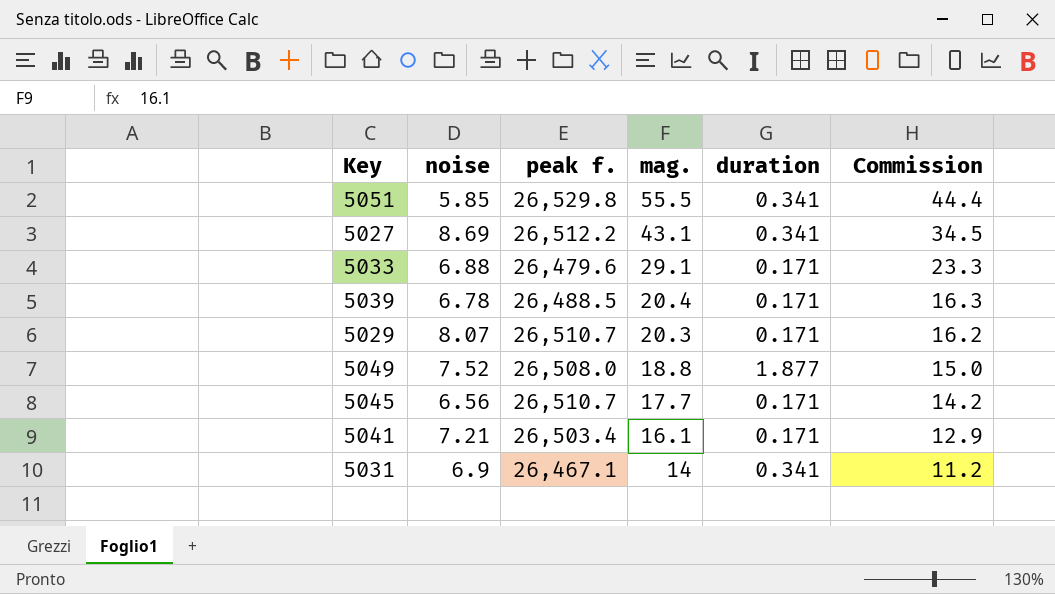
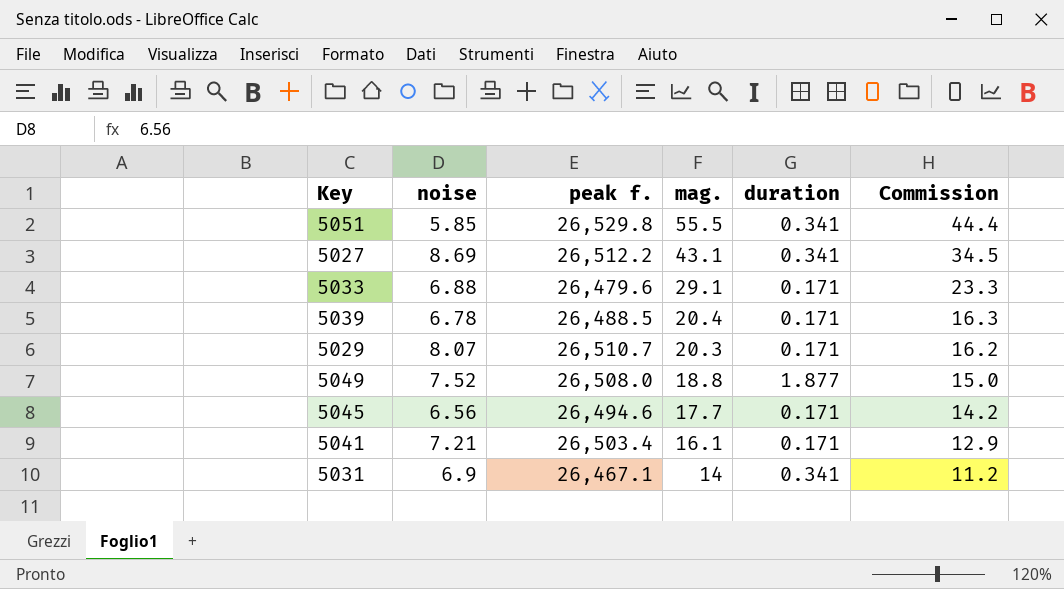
5045 | peak f.: 26,510.7 -> 26,494.6

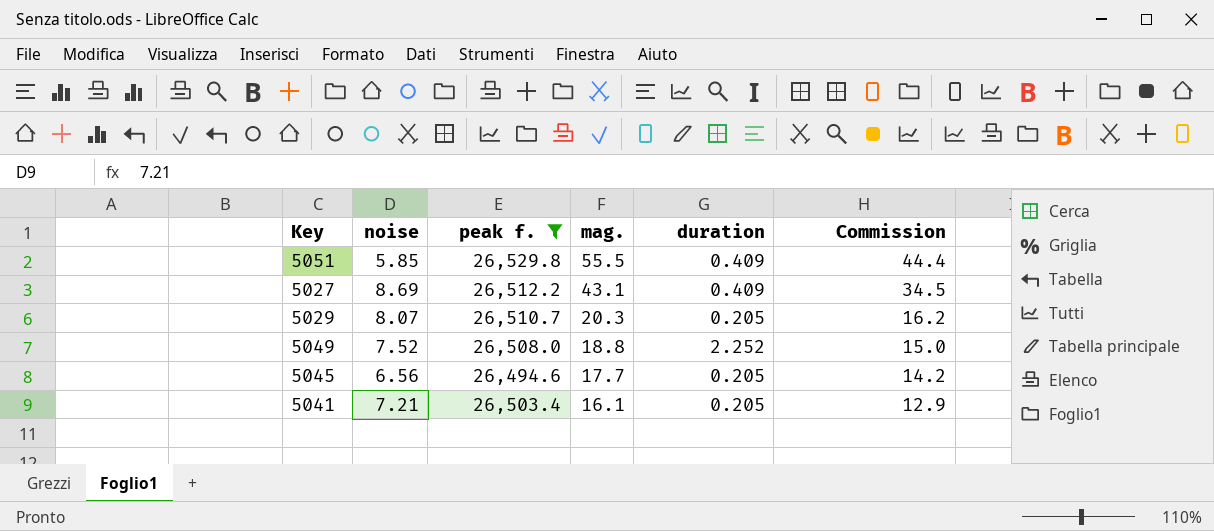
filter: none -> peak f. >= 26,494.6
5051 | duration: 0.341 -> 0.409
5027 | duration: 0.341 -> 0.409
5029 | duration: 0.171 -> 0.205
5049 | duration: 1.877 -> 2.252
5045 | duration: 0.171 -> 0.205
5041 | duration: 0.171 -> 0.205

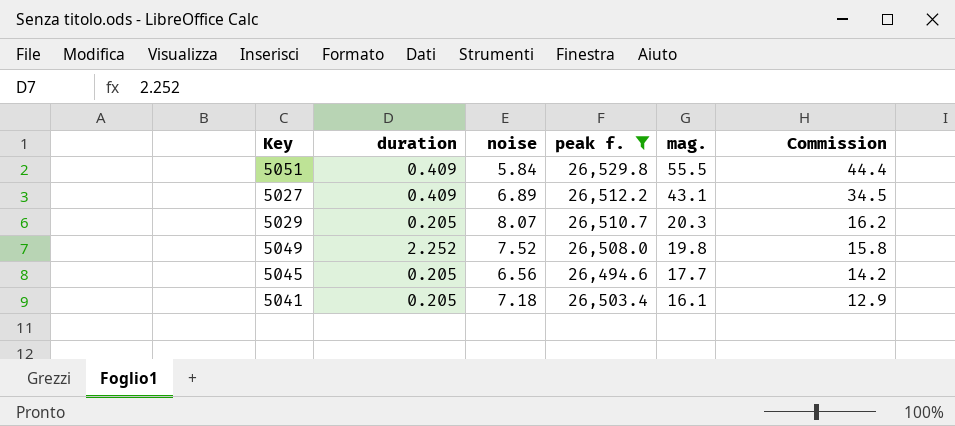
column duration | position: 5 -> 2
5051 | noise: 5.85 -> 5.84
5027 | noise: 8.69 -> 6.89
5049 | mag.: 18.8 -> 19.8
5049 | Commission: 15.0 -> 15.8
5041 | noise: 7.21 -> 7.18

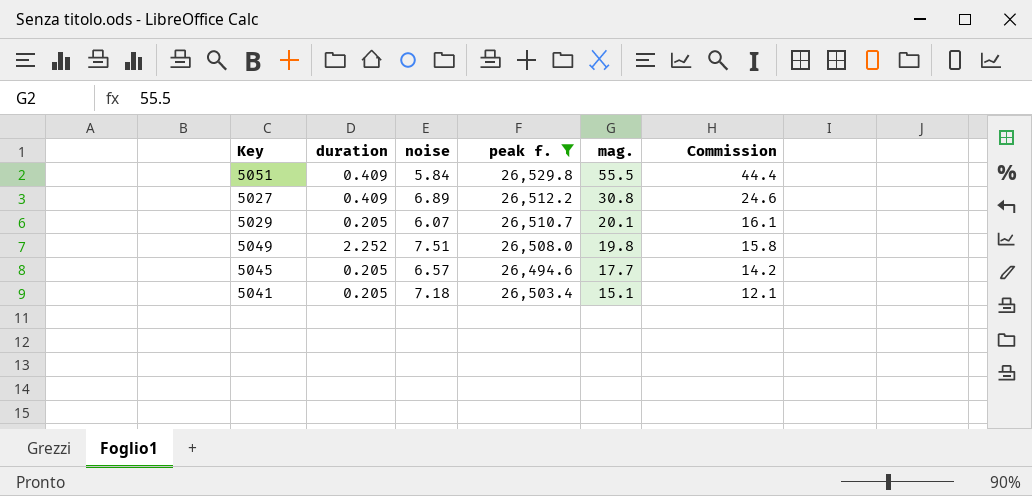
5027 | mag.: 43.1 -> 30.8
5027 | Commission: 34.5 -> 24.6
5029 | noise: 8.07 -> 6.07
5029 | mag.: 20.3 -> 20.1
5029 | Commission: 16.2 -> 16.1
5049 | noise: 7.52 -> 7.51
5045 | noise: 6.56 -> 6.57
5041 | mag.: 16.1 -> 15.1
5041 | Commission: 12.9 -> 12.1

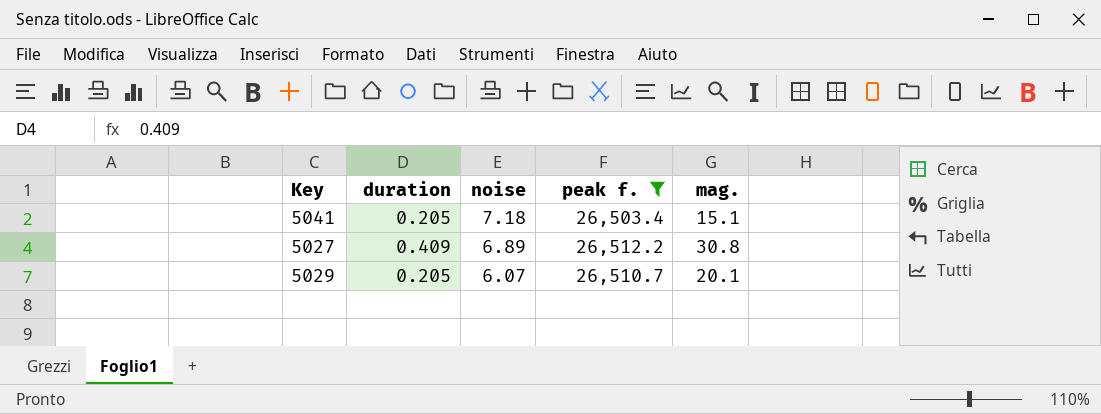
row order: mag. descending -> noise descending
column Commission | formula: [mag.] * 0.8 -> none
row 5051: 0.409 | 5.84 | 26,529.8 | 55.5 | 44.4 -> none
row 5049: 2.252 | 7.51 | 26,508.0 | 19.8 | 15.8 -> none
row 5045: 0.205 | 6.57 | 26,494.6 | 17.7 | 14.2 -> none

